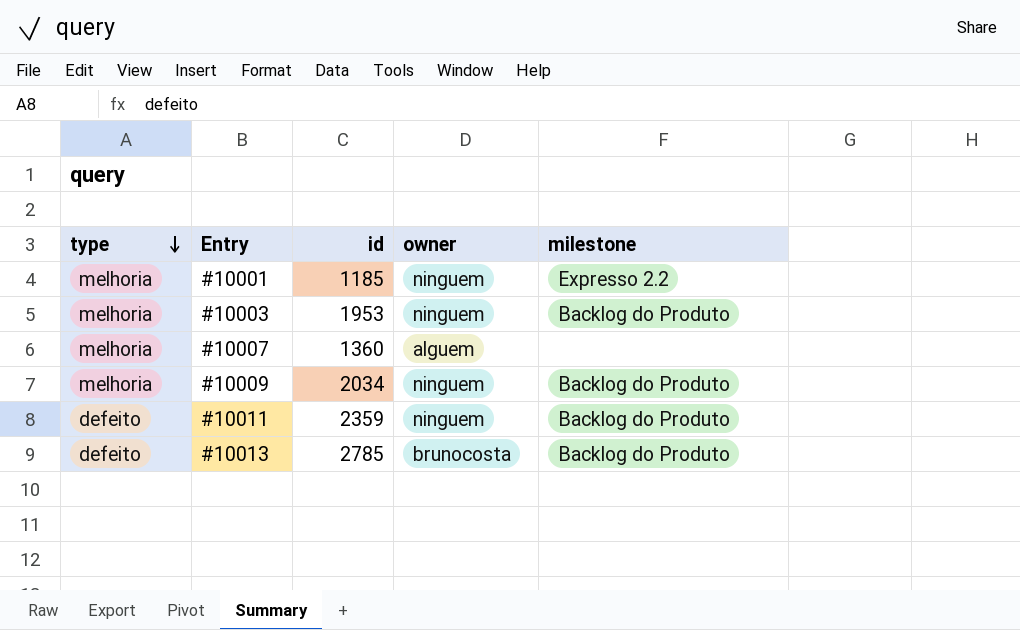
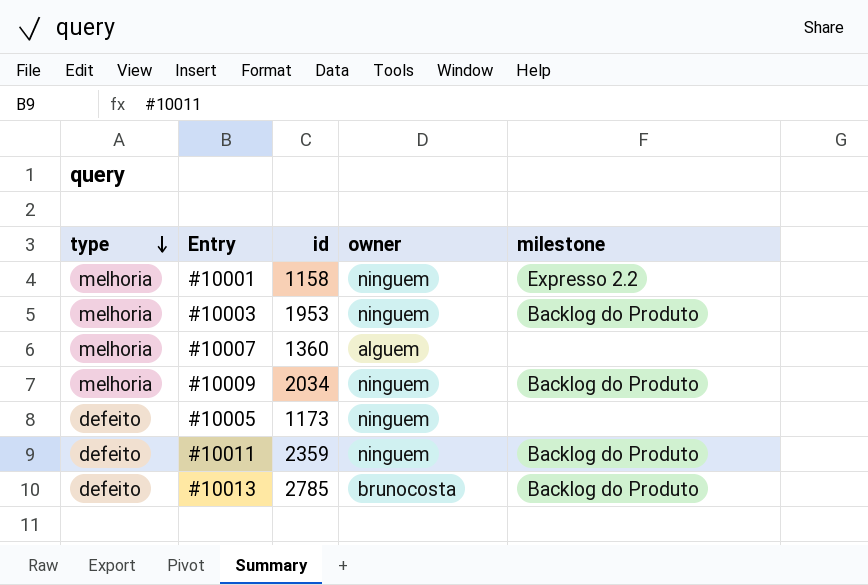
#10001 | id: 1185 -> 1158
row #10005: none -> defeito | 1173 | ninguem | none

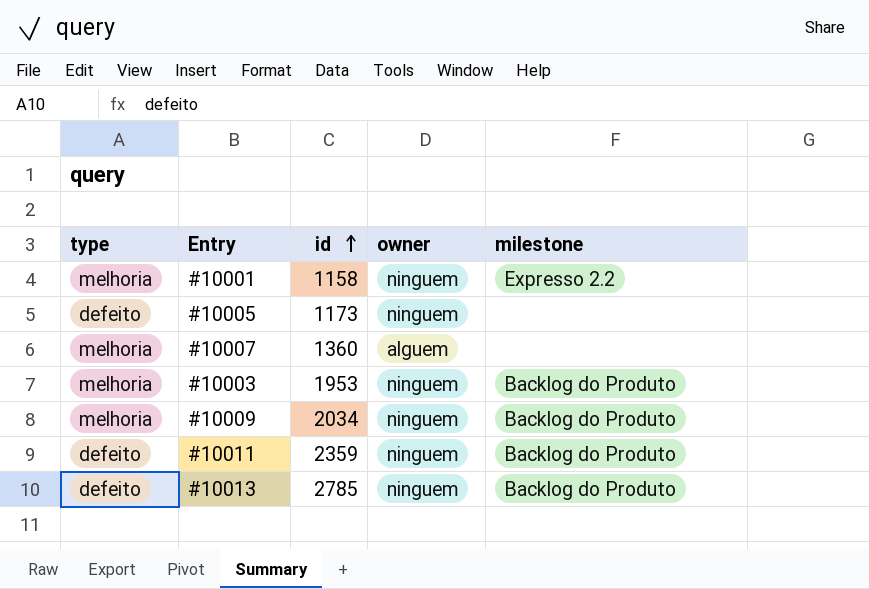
row order: type descending -> id ascending
#10013 | owner: brunocosta -> ninguem

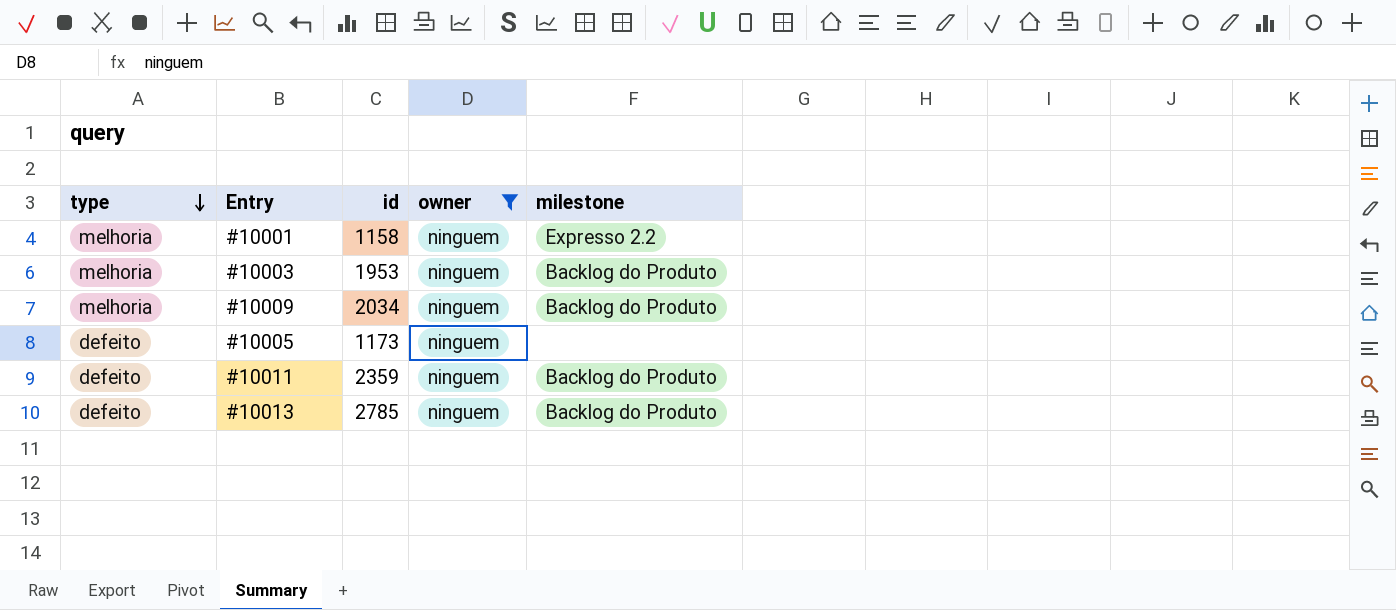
filter: none -> owner = ninguem
row order: id ascending -> type descending

